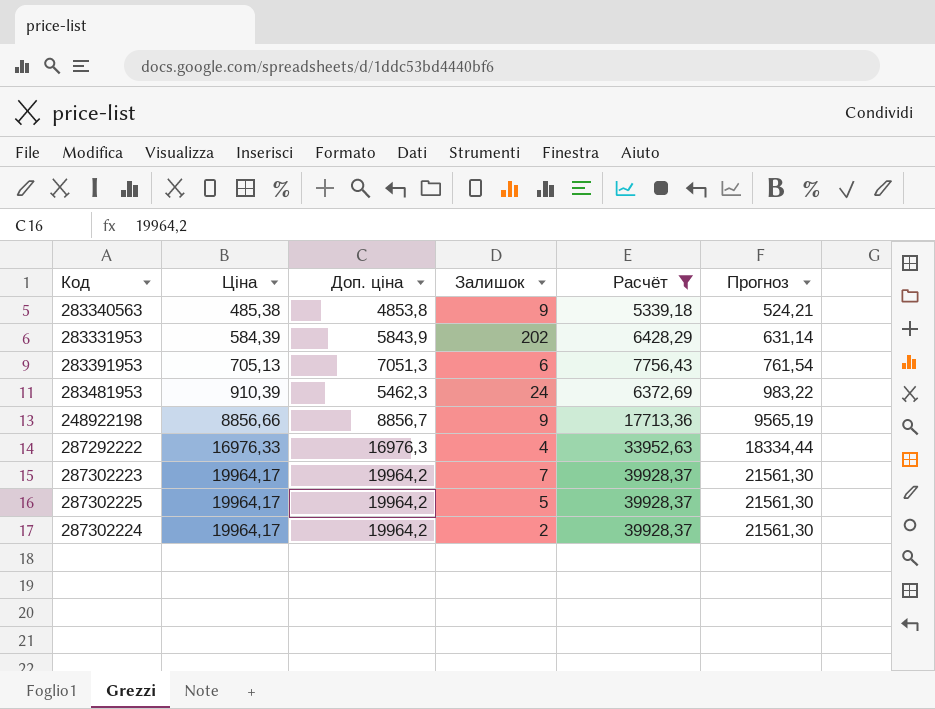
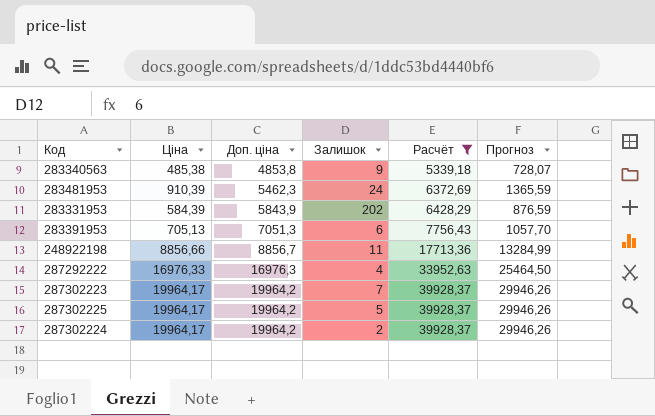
row order: Ціна ascending -> Доп. ціна ascending
column Прогноз | formula: [Ціна] * 1,08 -> [Ціна] * 1,5
248922198 | Залишок: 9 -> 11

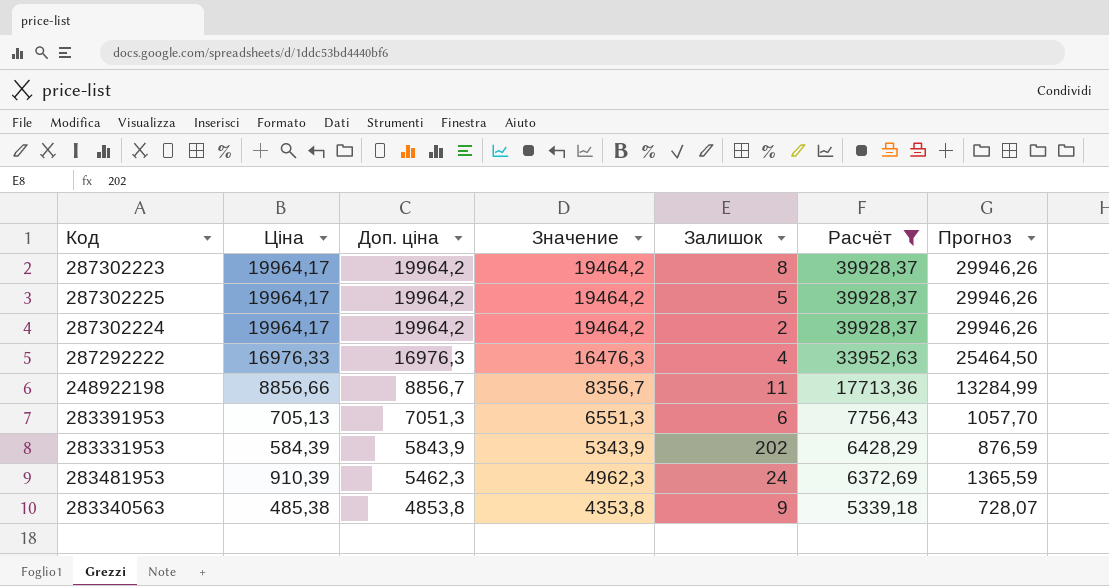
row order: Доп. ціна ascending -> Доп. ціна descending
column Значение | formula: none -> [Доп. ціна] - 500
287302223 | Залишок: 7 -> 8

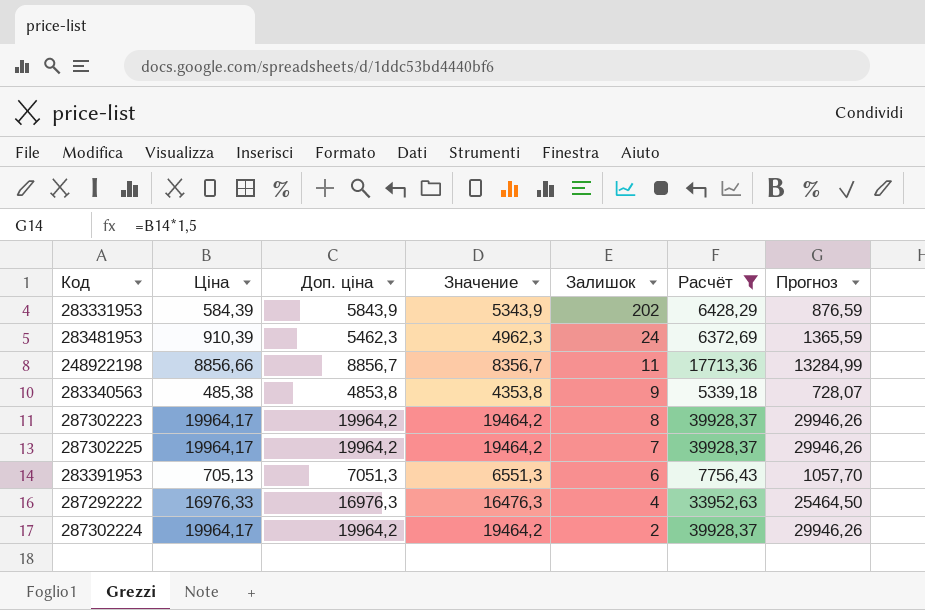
row order: Доп. ціна descending -> Залишок descending
287302225 | Залишок: 5 -> 7

